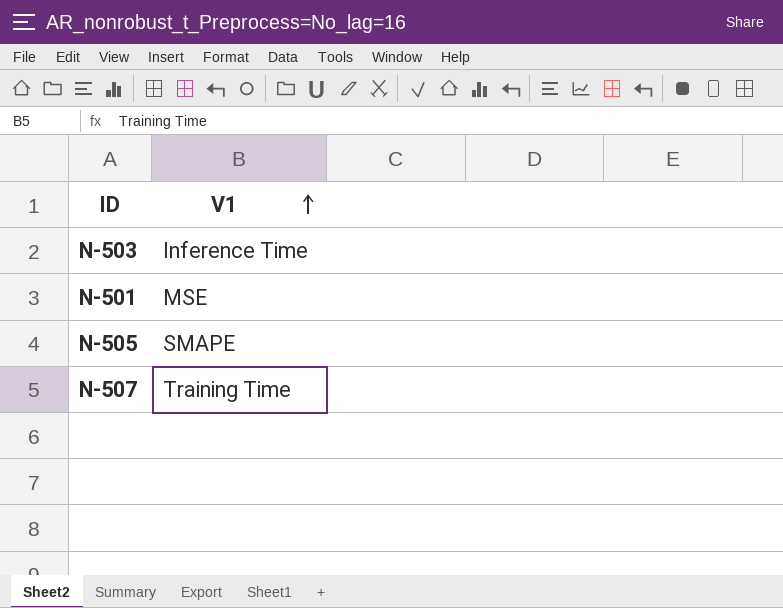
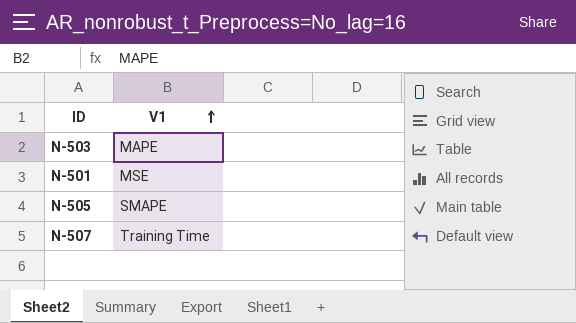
N-503 | V1: Inference Time -> MAPE

